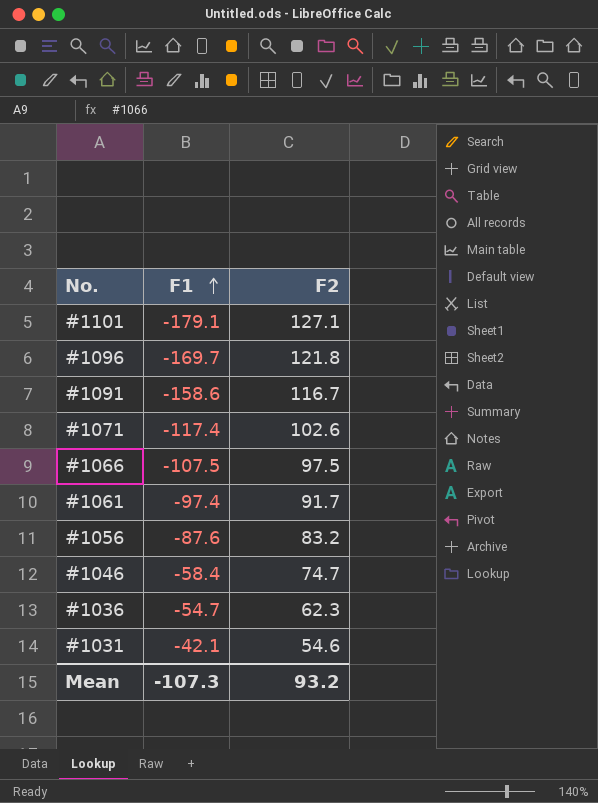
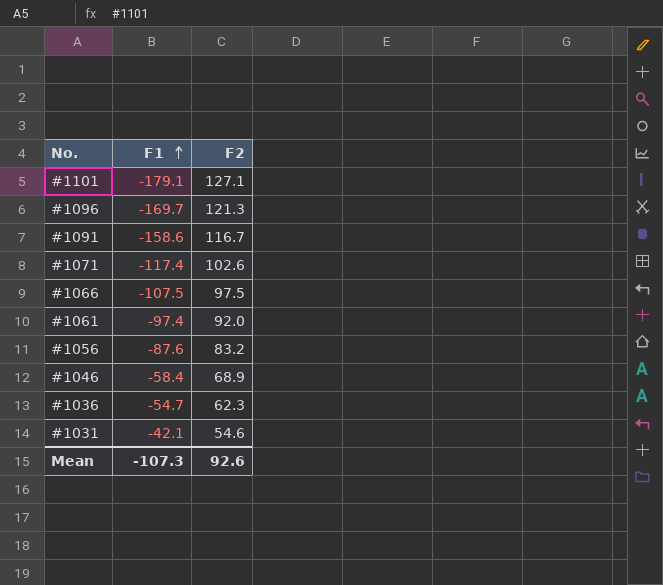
#1096 | F2: 121.8 -> 121.3
#1061 | F2: 91.7 -> 92.0
#1046 | F2: 74.7 -> 68.9
Mean | F2: 93.2 -> 92.6

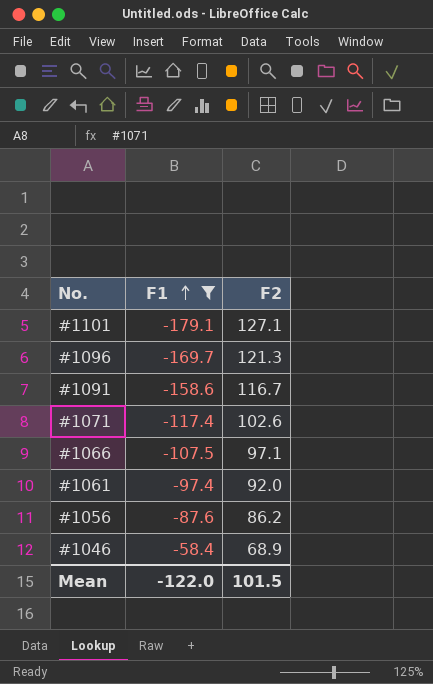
filter: none -> F1 <= -58.4
#1066 | F2: 97.5 -> 97.1
#1056 | F2: 83.2 -> 86.2
Mean | F1: -107.3 -> -122.0
Mean | F2: 92.6 -> 101.5

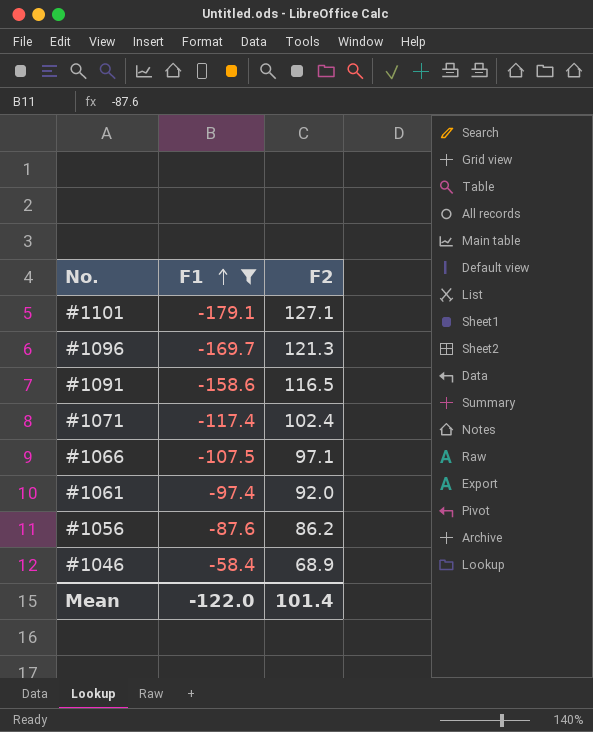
#1091 | F2: 116.7 -> 116.5
#1071 | F2: 102.6 -> 102.4
Mean | F2: 101.5 -> 101.4

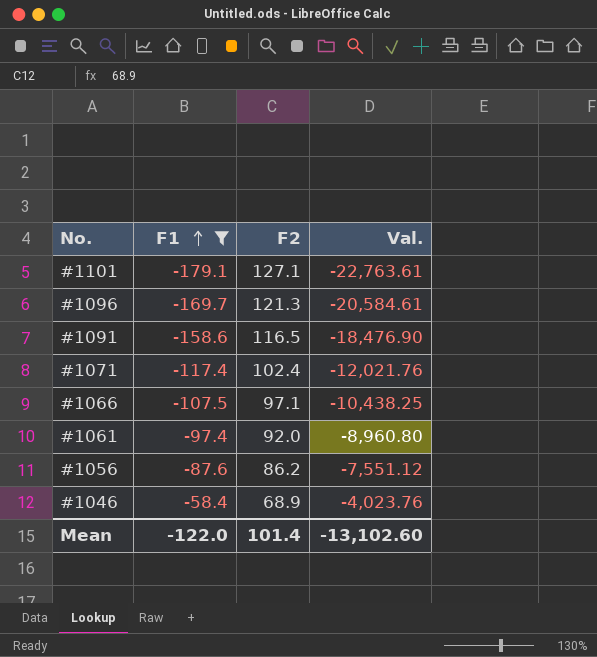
column Val. | formula: none -> [F1] * [F2]

